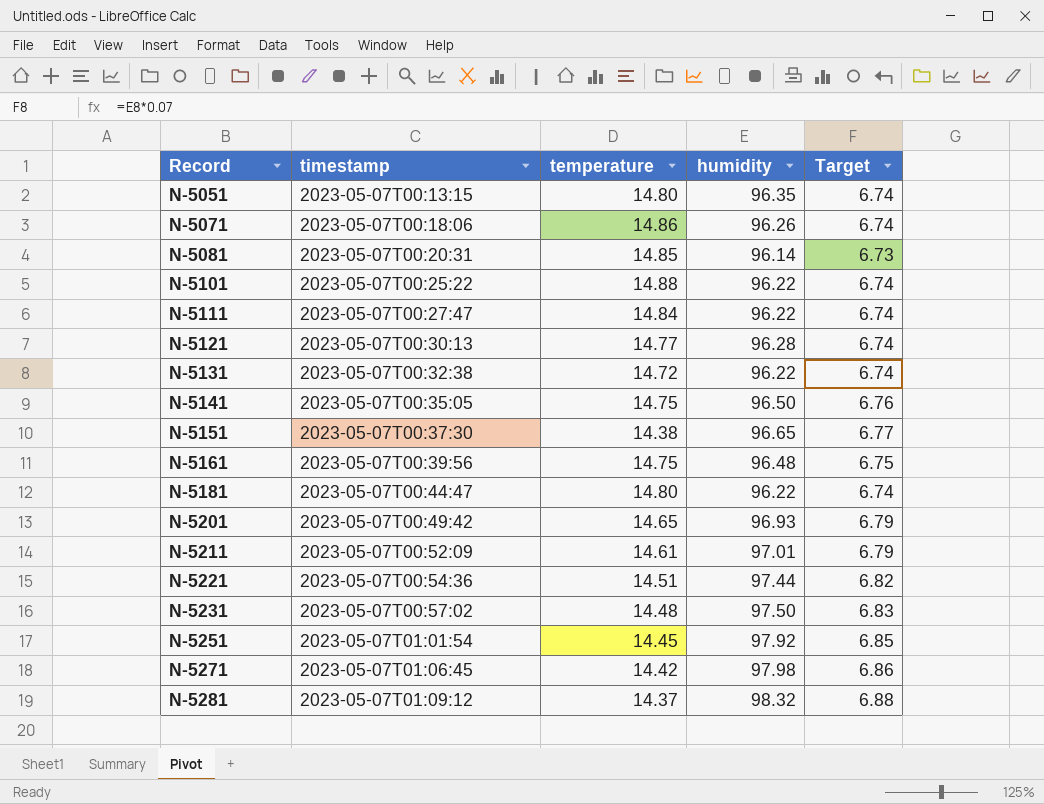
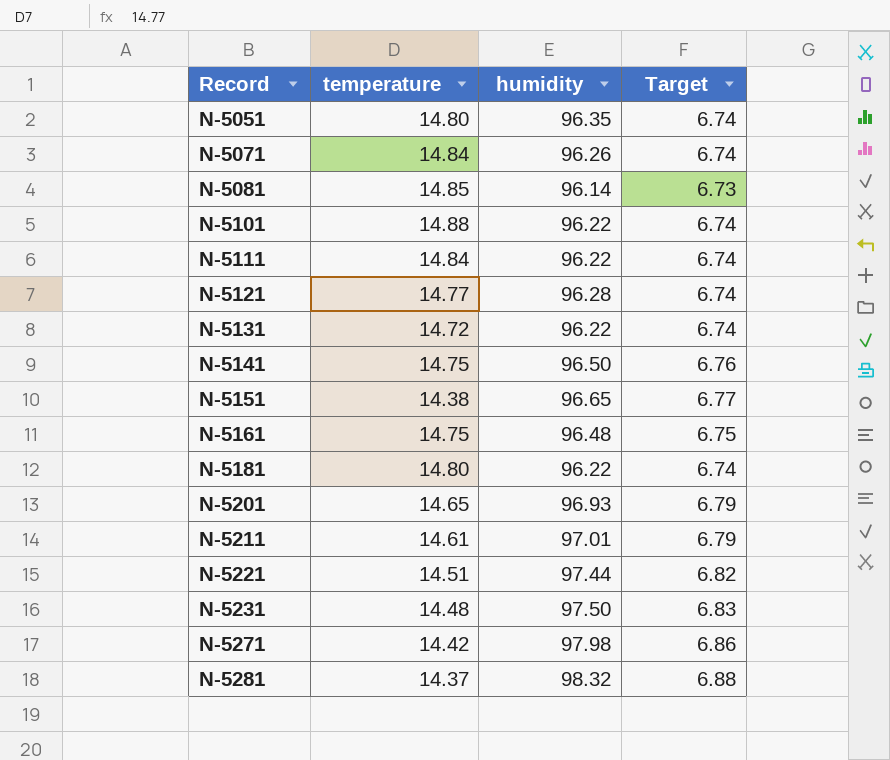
column timestamp | position: 2 -> none
row N-5251: 2023-05-07T01:01:54 | 14.45 | 97.92 | 6.85 -> none
N-5071 | temperature: 14.86 -> 14.84

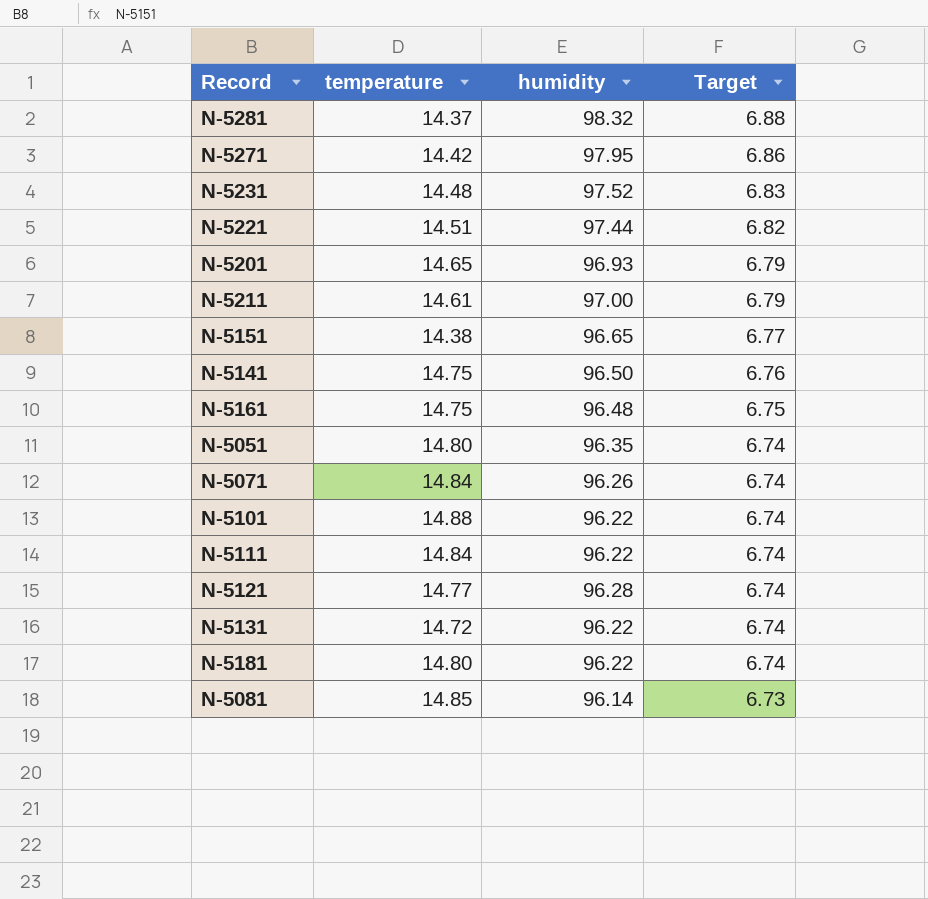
row order: Record ascending -> Target descending
N-5271 | humidity: 97.98 -> 97.95
N-5231 | humidity: 97.50 -> 97.52
N-5211 | humidity: 97.01 -> 97.00

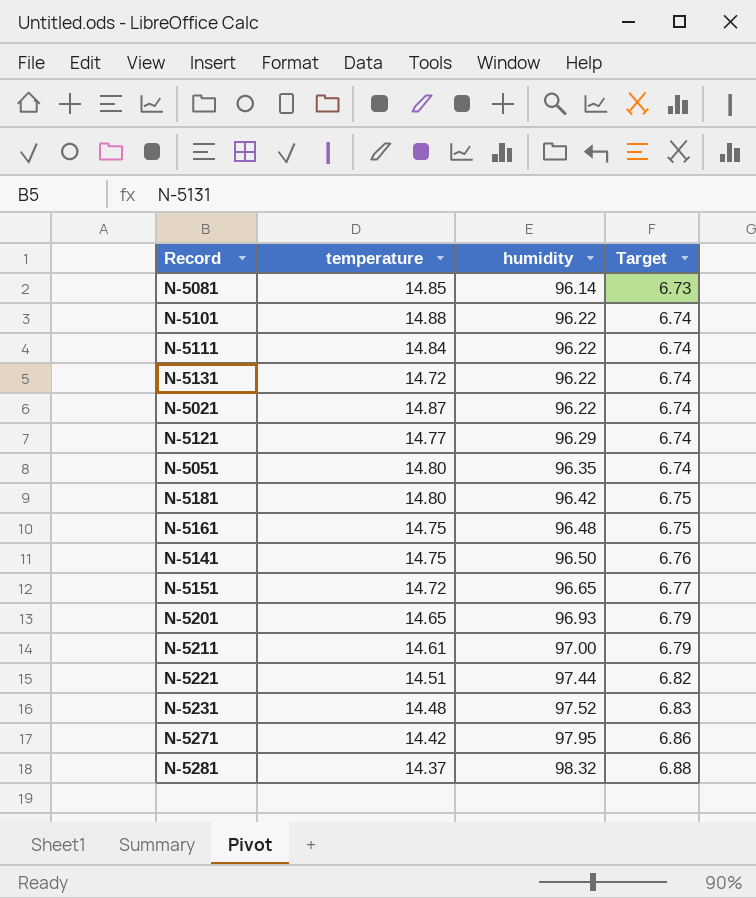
row order: Target descending -> humidity ascending
row N-5071: 14.84 | 96.26 | 6.74 -> none
row N-5021: none -> 14.87 | 96.22 | 6.74
N-5121 | humidity: 96.28 -> 96.29
N-5181 | humidity: 96.22 -> 96.42
N-5181 | Target: 6.74 -> 6.75
N-5151 | temperature: 14.38 -> 14.72

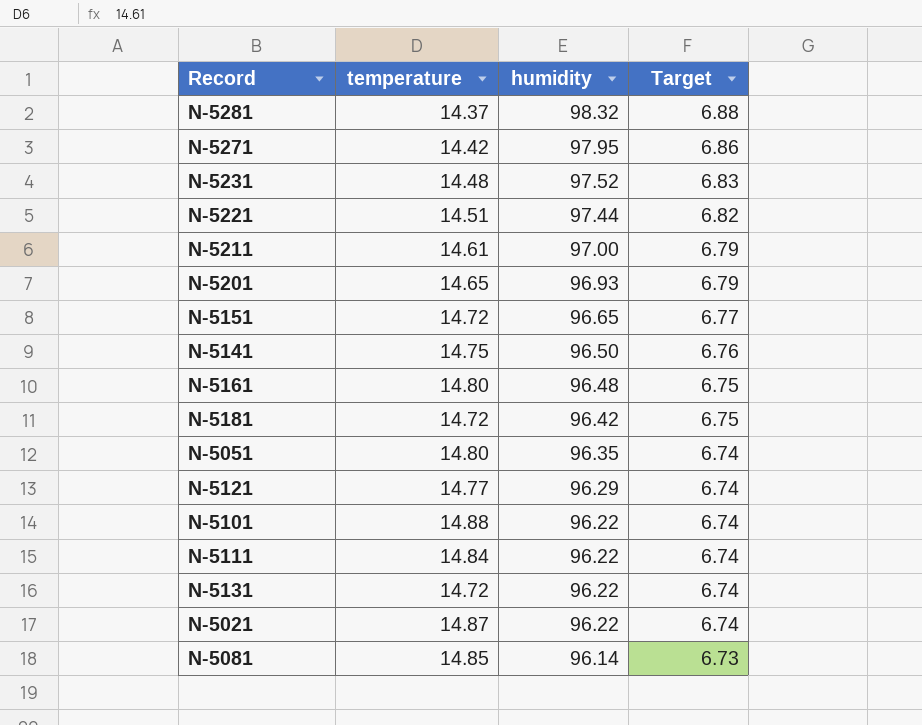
row order: humidity ascending -> humidity descending
N-5161 | temperature: 14.75 -> 14.80
N-5181 | temperature: 14.80 -> 14.72

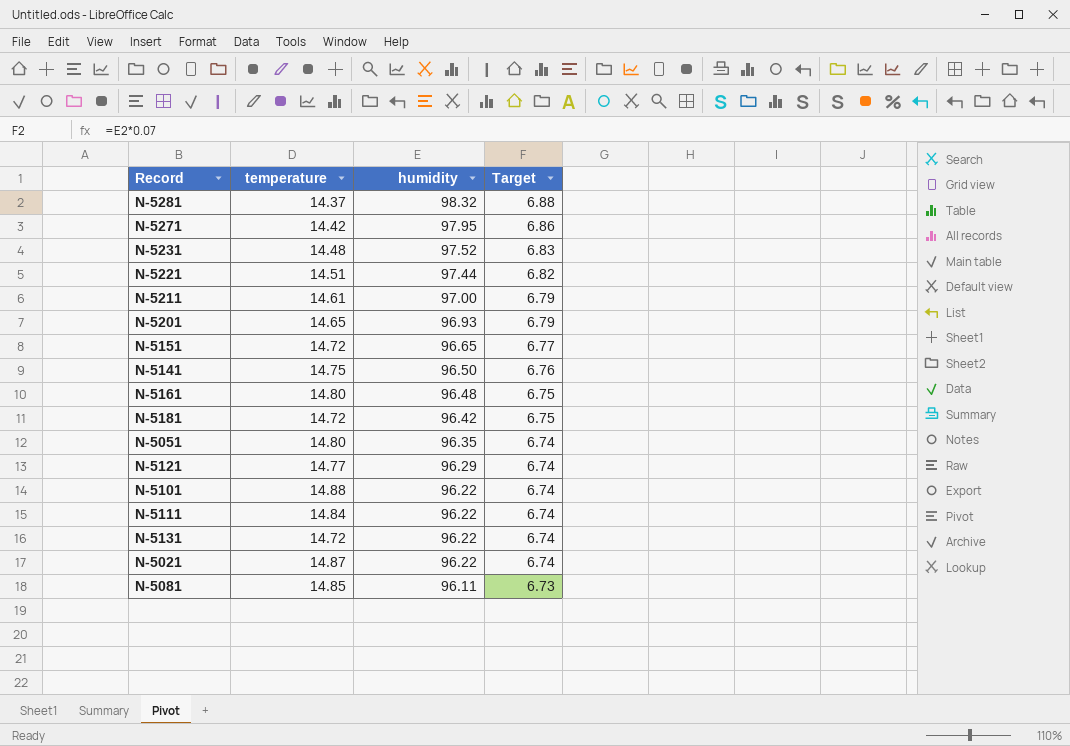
N-5081 | humidity: 96.14 -> 96.11

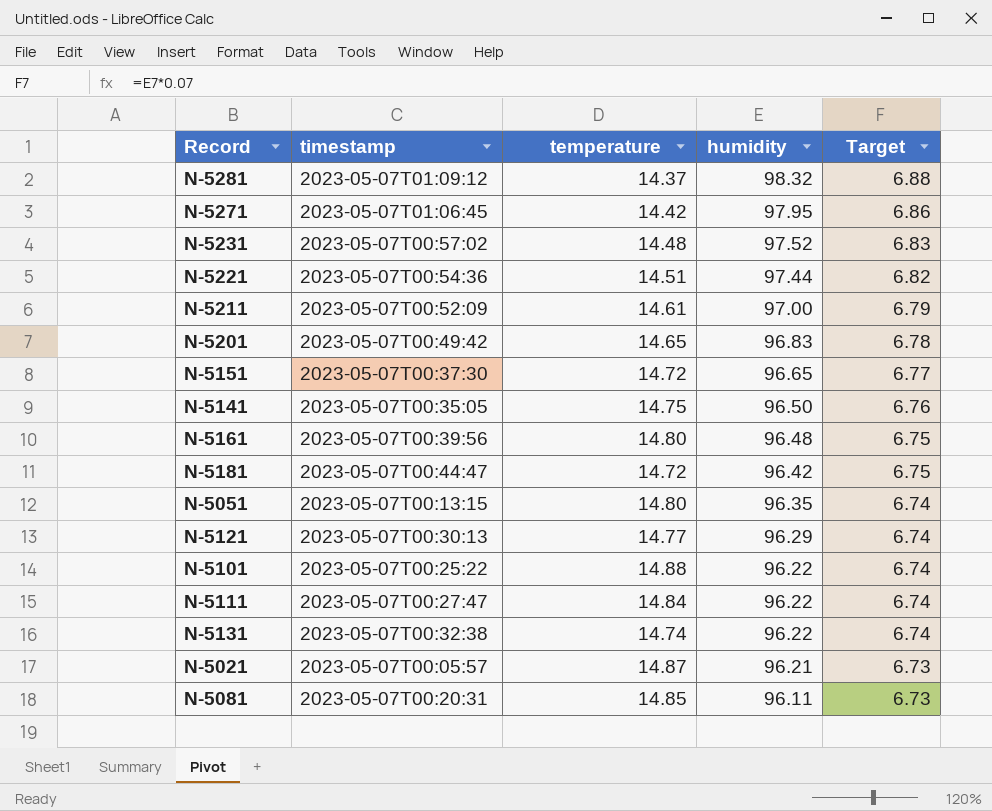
column timestamp | position: none -> 2
N-5201 | humidity: 96.93 -> 96.83
N-5201 | Target: 6.79 -> 6.78
N-5131 | temperature: 14.72 -> 14.74
N-5021 | humidity: 96.22 -> 96.21
N-5021 | Target: 6.74 -> 6.73

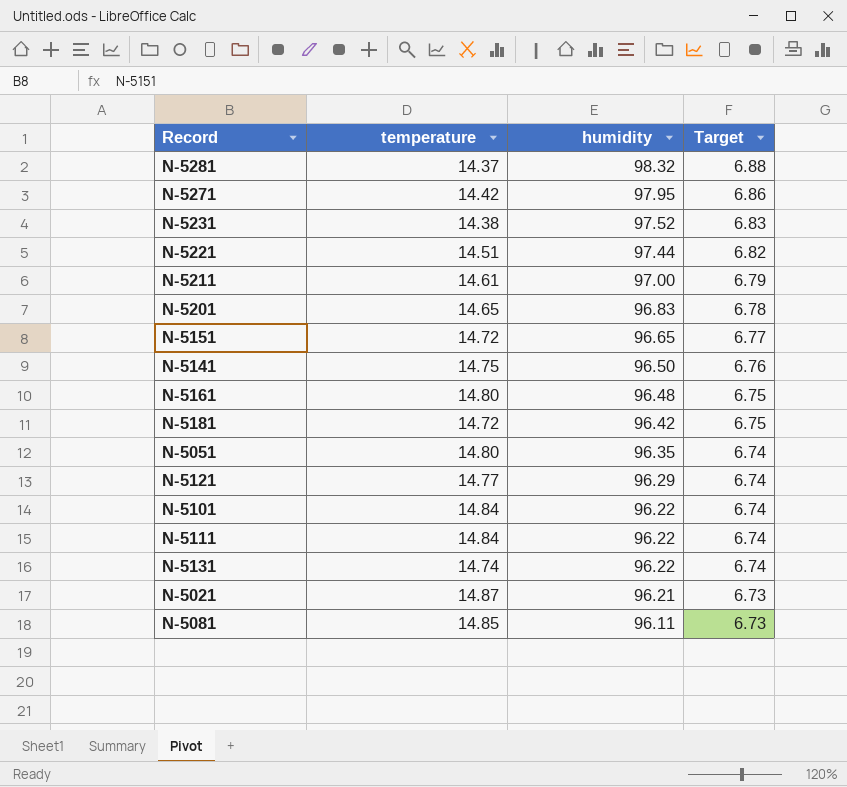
column timestamp | position: 2 -> none
N-5231 | temperature: 14.48 -> 14.38
N-5101 | temperature: 14.88 -> 14.84

